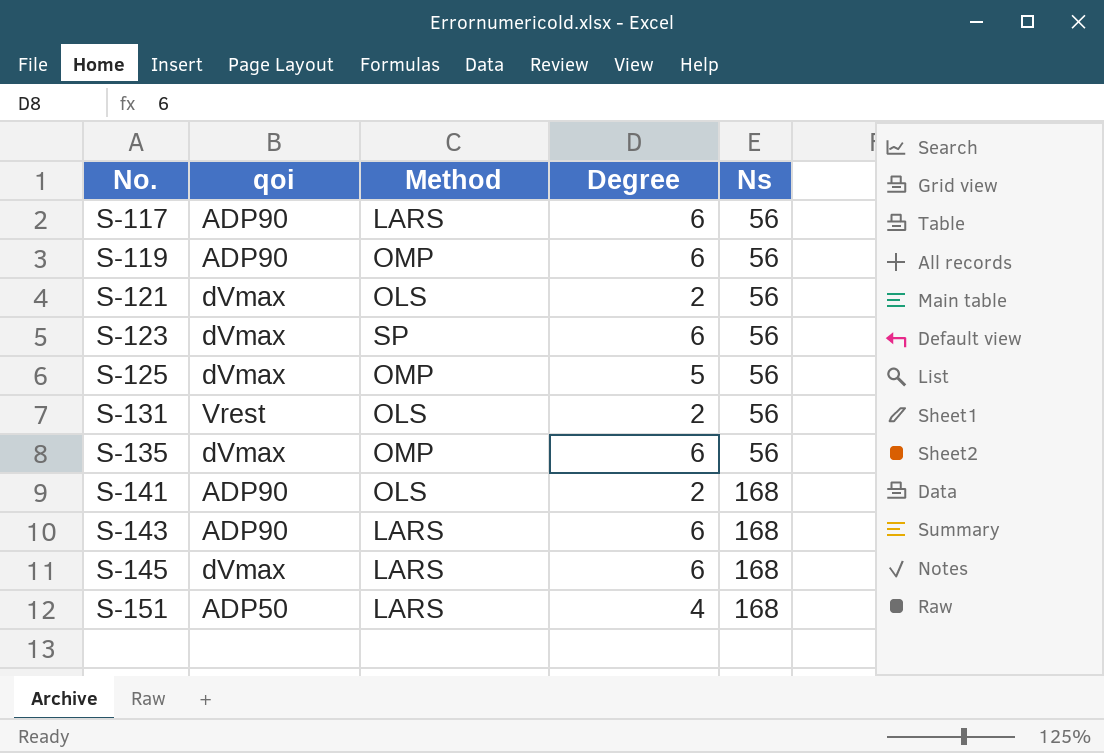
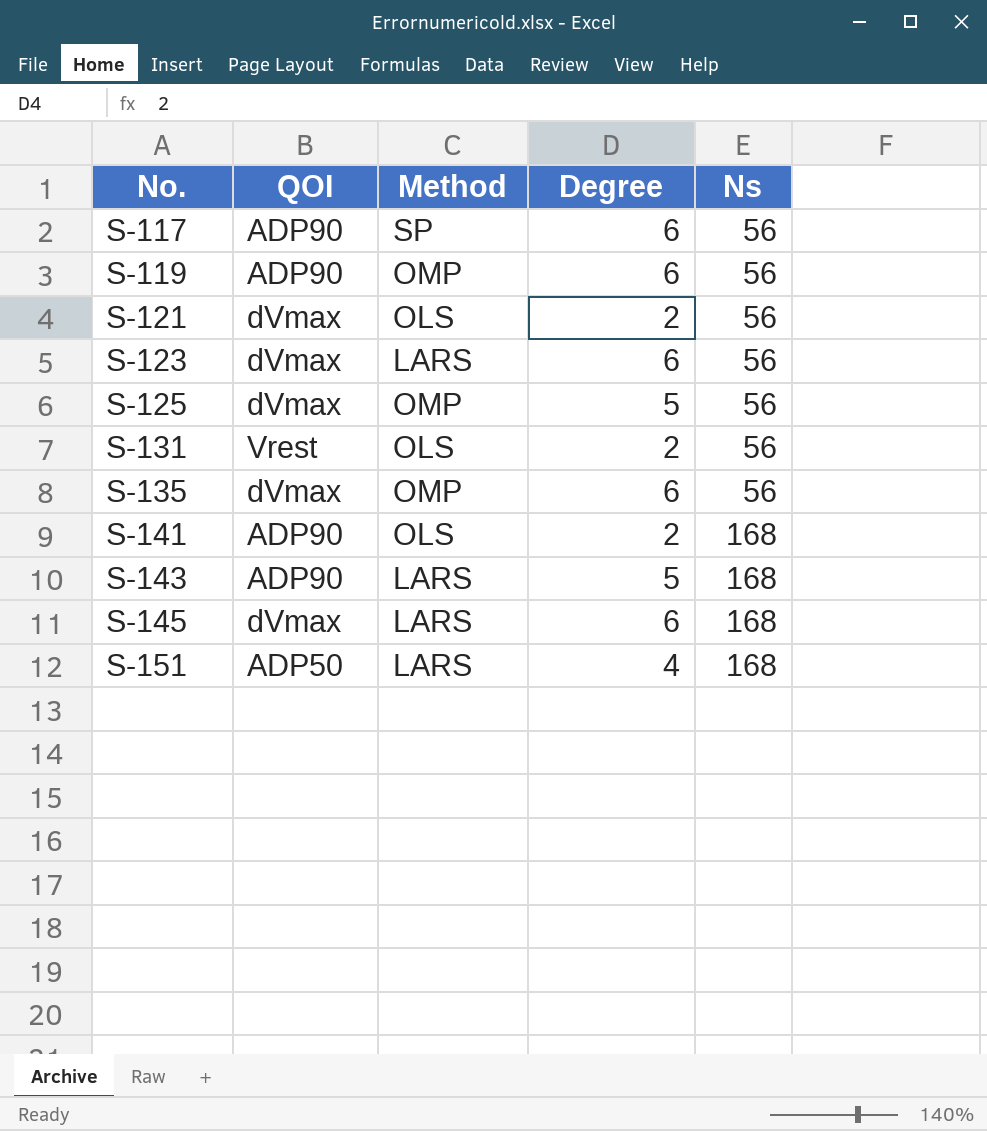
column name: qoi -> QOI
S-117 | Method: LARS -> SP
S-123 | Method: SP -> LARS
S-143 | Degree: 6 -> 5

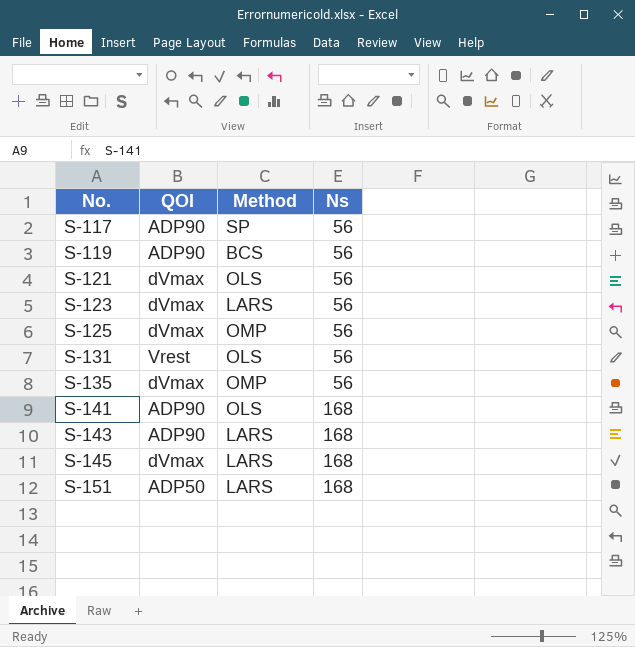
column Degree | position: 4 -> none
S-119 | Method: OMP -> BCS

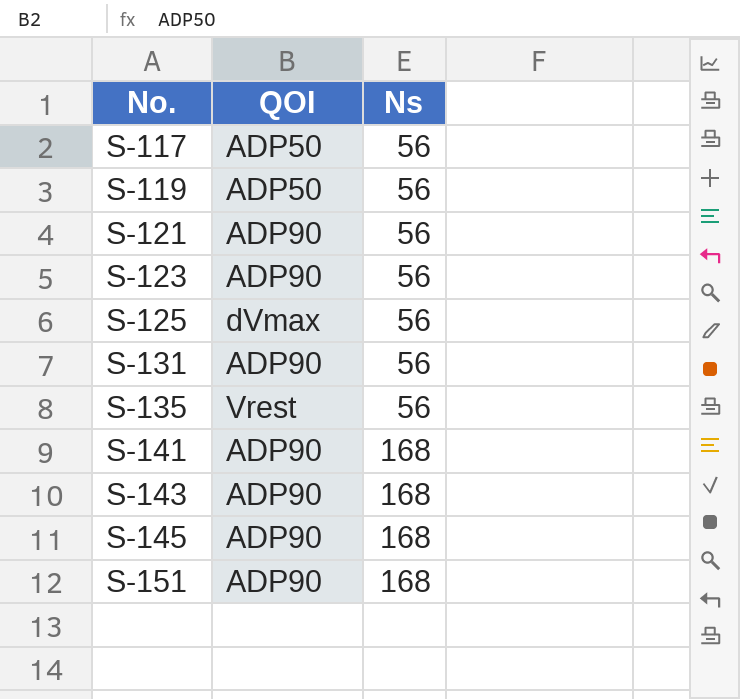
column Method | position: 3 -> none
S-117 | QOI: ADP90 -> ADP50
S-119 | QOI: ADP90 -> ADP50
S-121 | QOI: dVmax -> ADP90
S-123 | QOI: dVmax -> ADP90
S-131 | QOI: Vrest -> ADP90
S-135 | QOI: dVmax -> Vrest
S-145 | QOI: dVmax -> ADP90
S-151 | QOI: ADP50 -> ADP90

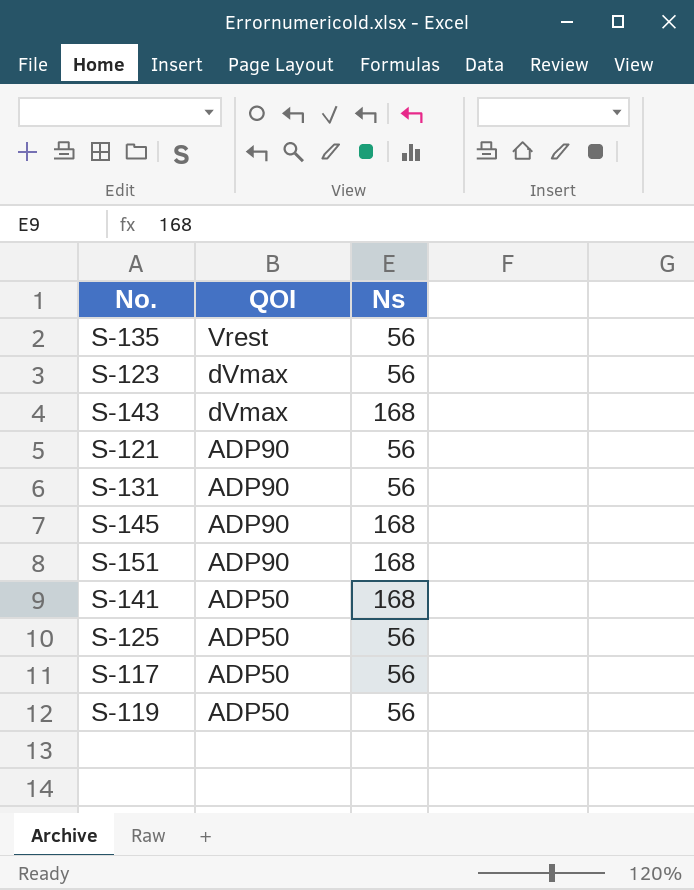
row order: No. ascending -> QOI descending
S-123 | QOI: ADP90 -> dVmax
S-143 | QOI: ADP90 -> dVmax
S-141 | QOI: ADP90 -> ADP50
S-125 | QOI: dVmax -> ADP50

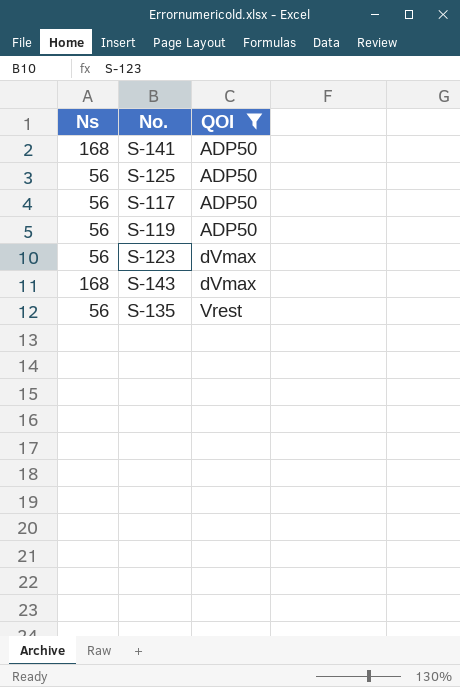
filter: none -> QOI != ADP90
row order: QOI descending -> QOI ascending
column Ns | position: 3 -> 1

